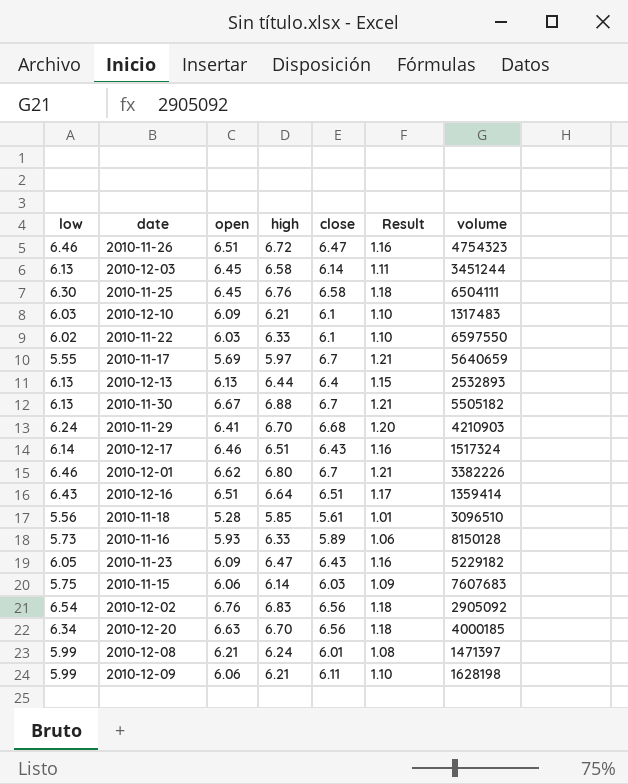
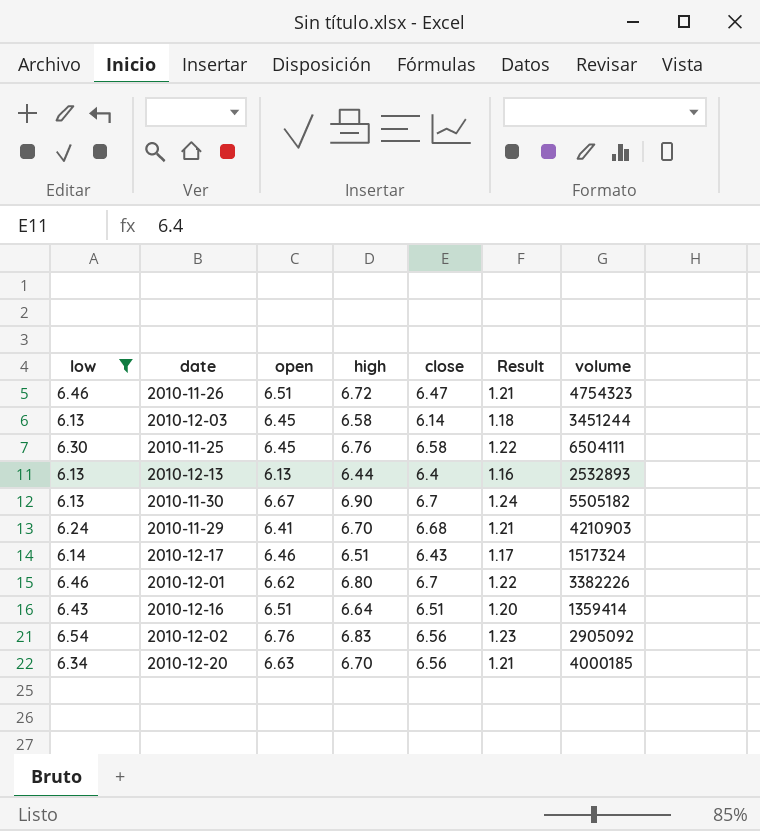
filter: none -> low >= 6.13
column Result | formula: [close] * 0.18 -> [high] * 0.18
2010-11-30 | high: 6.88 -> 6.90

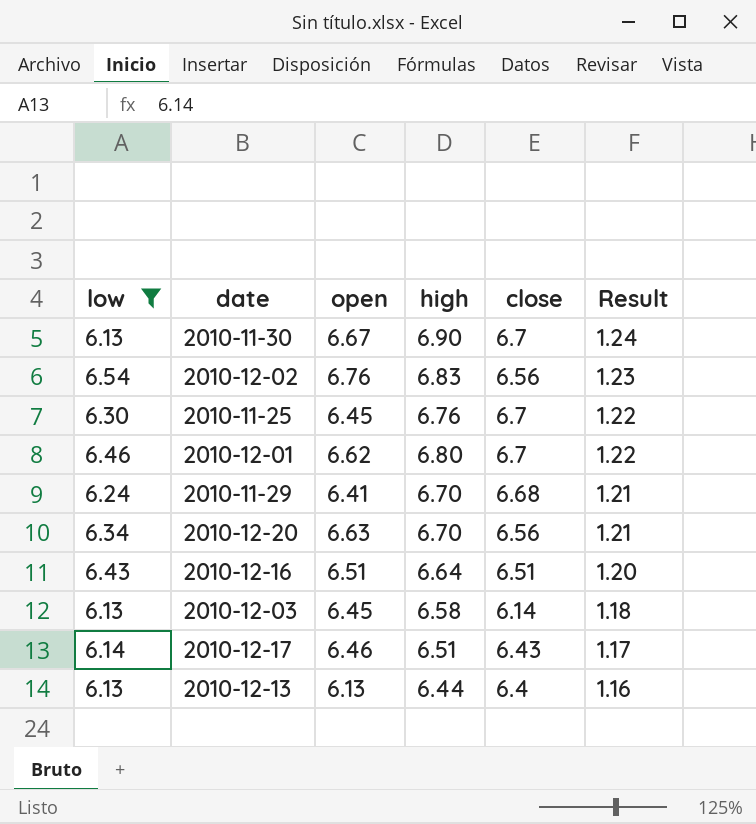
row order: none -> Result descending
column volume | position: 7 -> none
row 2010-11-26: 6.46 | 6.51 | 6.72 | 6.47 | 1.21 | 4754323 -> none
2010-11-25 | close: 6.58 -> 6.7

